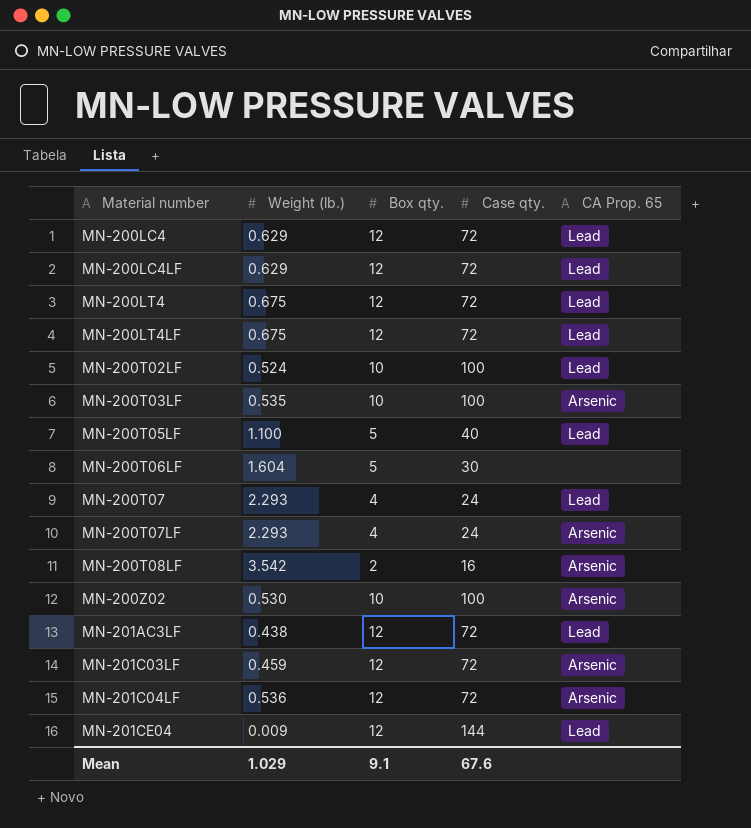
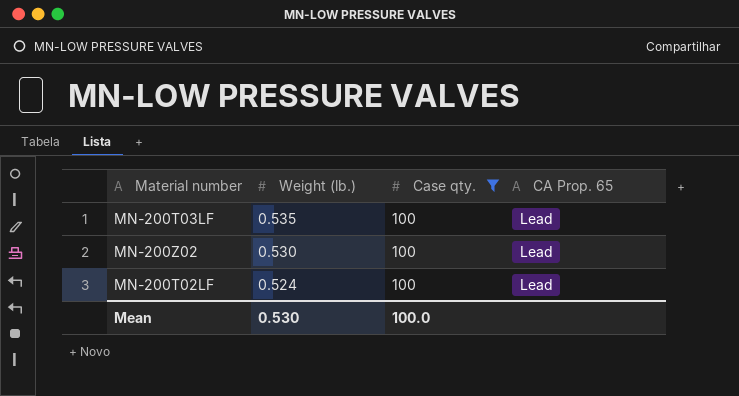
filter: none -> Case qty. = 100
row order: Material number ascending -> Weight (lb.) descending
column Box qty. | position: 3 -> none
MN-200T03LF | CA Prop. 65: Arsenic -> Lead
MN-200Z02 | CA Prop. 65: Arsenic -> Lead
Mean | Weight (lb.): 1.029 -> 0.530
Mean | Case qty.: 67.6 -> 100.0

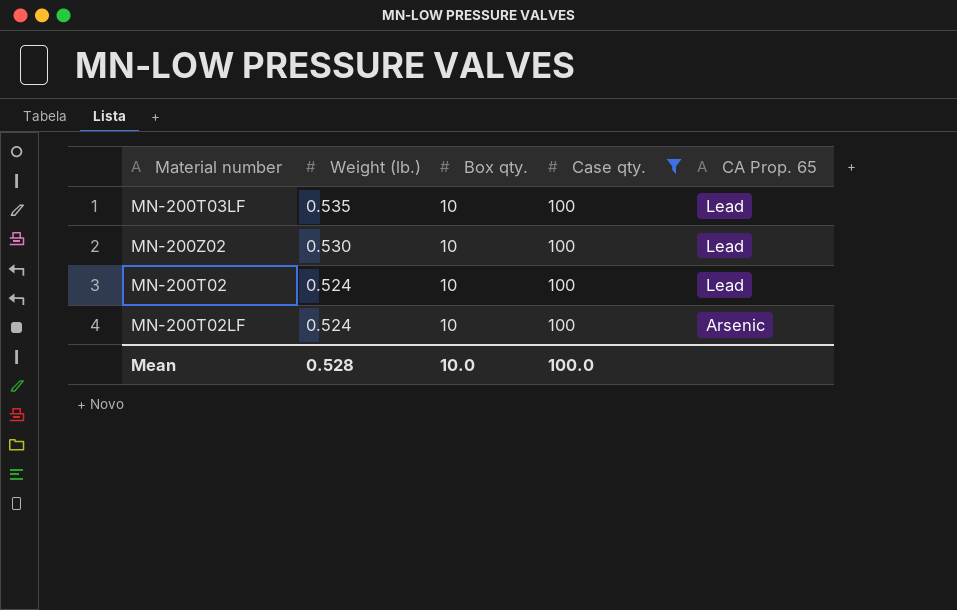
column Box qty. | position: none -> 3
row MN-200T02: none -> 0.524 | 10 | 100 | Lead
MN-200T02LF | CA Prop. 65: Lead -> Arsenic
Mean | Weight (lb.): 0.530 -> 0.528

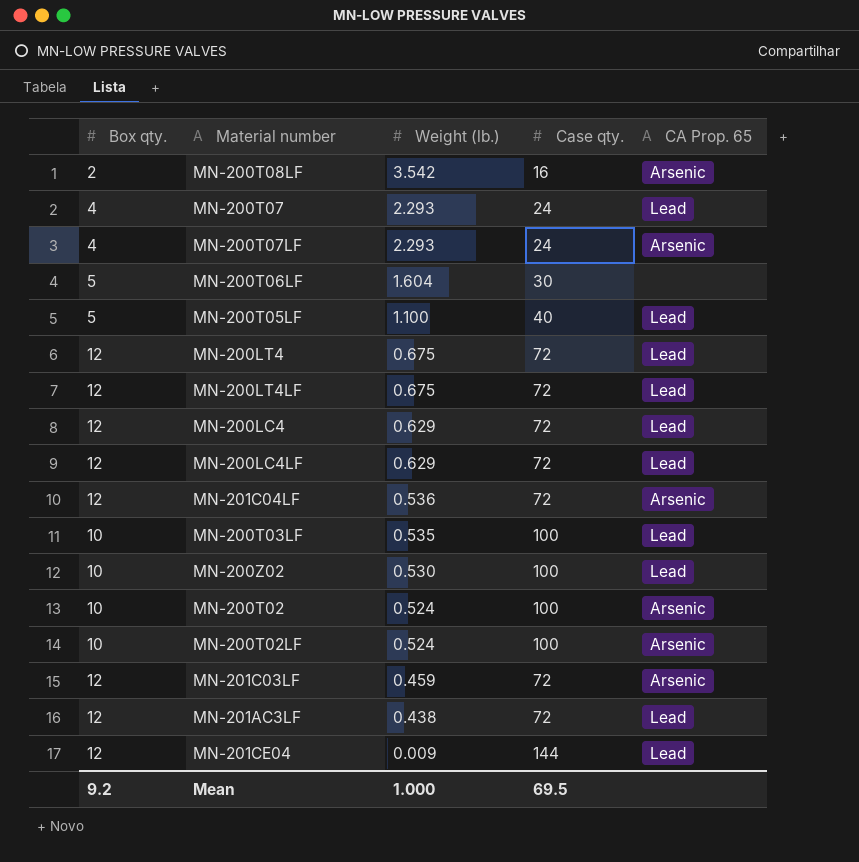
filter: Case qty. = 100 -> none
column Box qty. | position: 3 -> 1
MN-200T02 | CA Prop. 65: Lead -> Arsenic
Mean | Box qty.: 10.0 -> 9.2
Mean | Weight (lb.): 0.528 -> 1.000
Mean | Case qty.: 100.0 -> 69.5

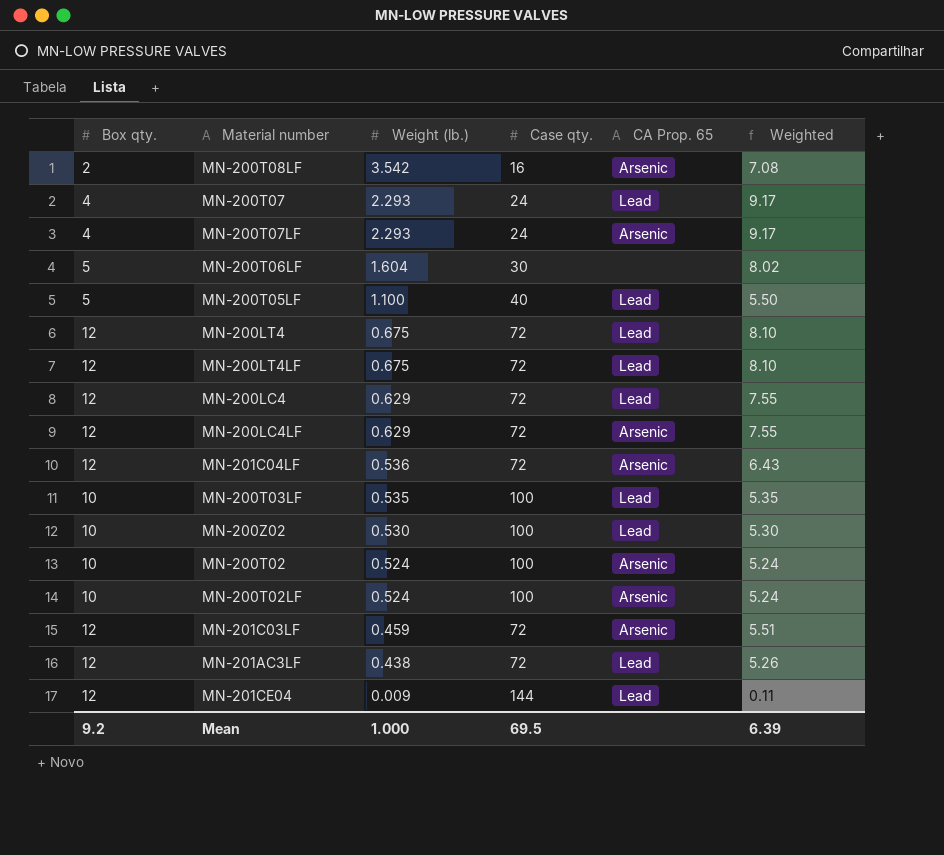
column Weighted | formula: none -> [Box qty.] * [Weight (lb.)]
MN-200LC4LF | CA Prop. 65: Lead -> Arsenic

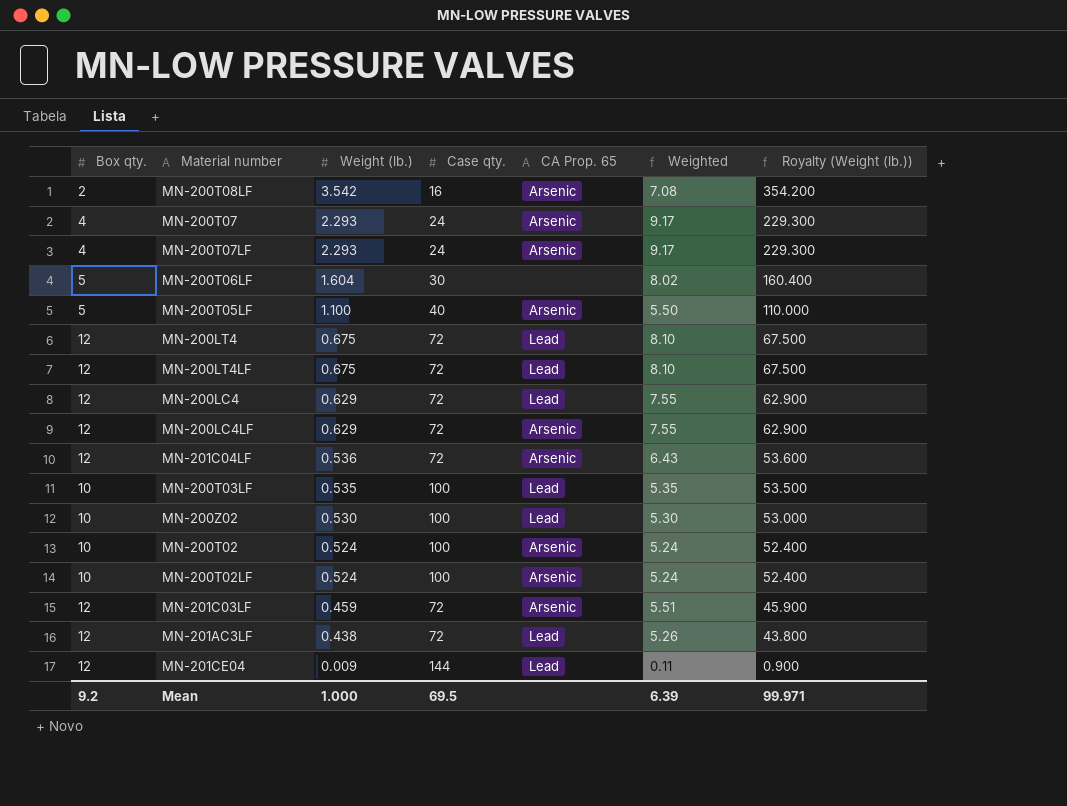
column Royalty (Weight (lb.)) | formula: none -> [Weight (lb.)] * 100
MN-200T07 | CA Prop. 65: Lead -> Arsenic
MN-200T05LF | CA Prop. 65: Lead -> Arsenic

